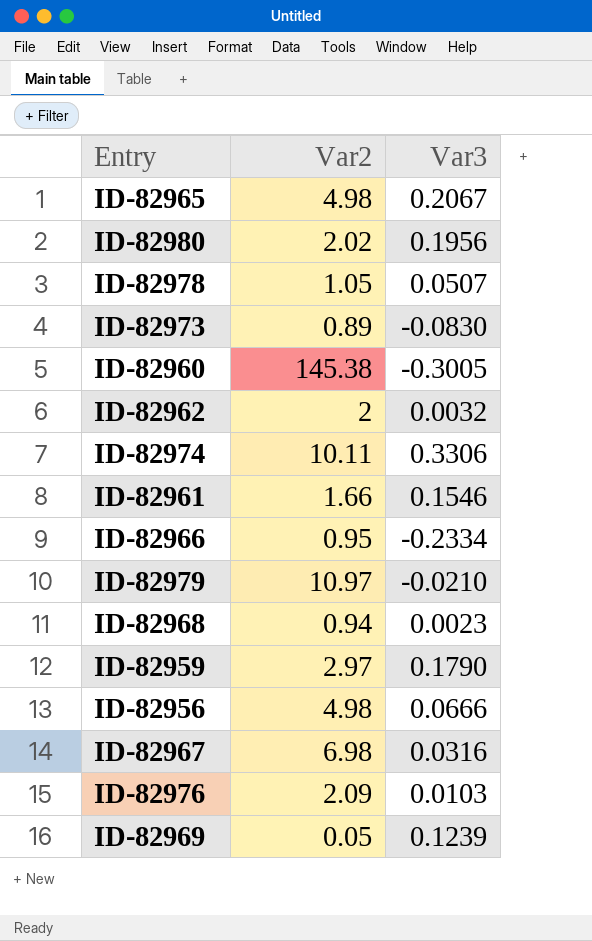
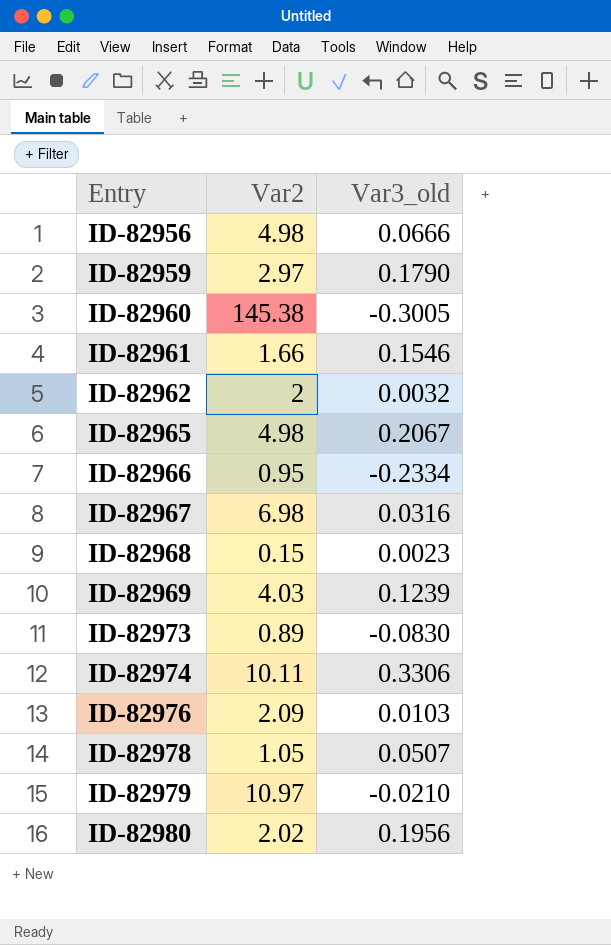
row order: none -> Entry ascending
column name: Var3 -> Var3_old
ID-82968 | Var2: 0.94 -> 0.15
ID-82969 | Var2: 0.05 -> 4.03

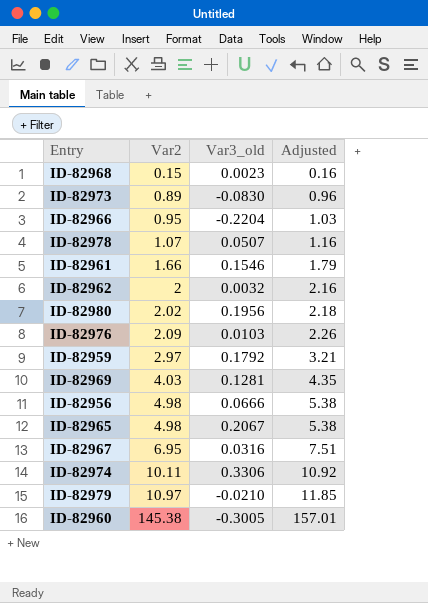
row order: Entry ascending -> Var2 ascending
column Adjusted | formula: none -> [Var2] * 1.08
ID-82966 | Var3_old: -0.2334 -> -0.2204
ID-82978 | Var2: 1.05 -> 1.07
ID-82959 | Var3_old: 0.1790 -> 0.1792
ID-82969 | Var3_old: 0.1239 -> 0.1281
ID-82967 | Var2: 6.98 -> 6.95

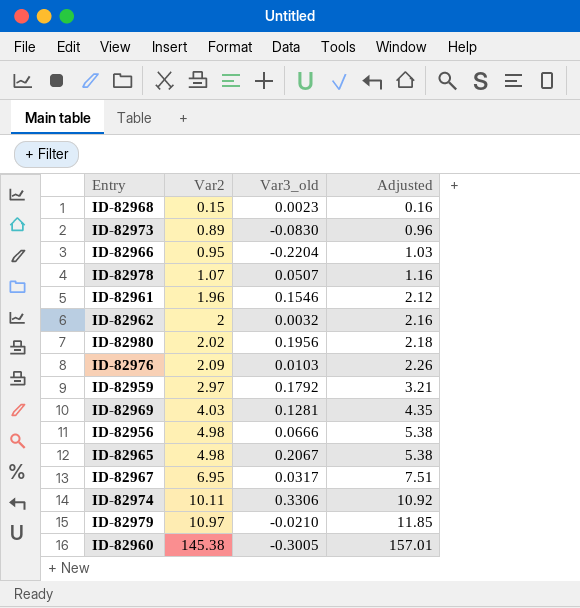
ID-82961 | Var2: 1.66 -> 1.96
ID-82961 | Adjusted: 1.79 -> 2.12
ID-82967 | Var3_old: 0.0316 -> 0.0317

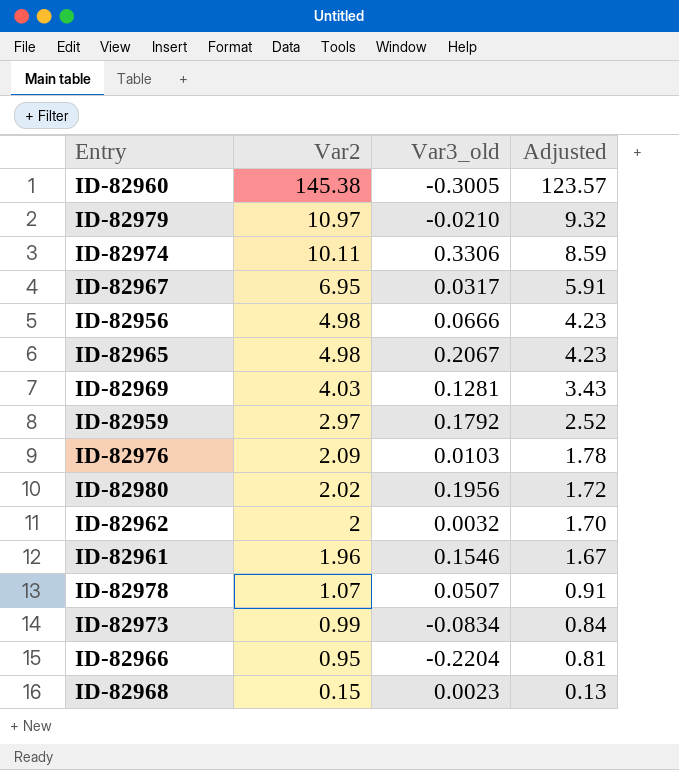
row order: Var2 ascending -> Var2 descending
column Adjusted | formula: [Var2] * 1.08 -> [Var2] * 0.85
ID-82973 | Var2: 0.89 -> 0.99
ID-82973 | Var3_old: -0.0830 -> -0.0834

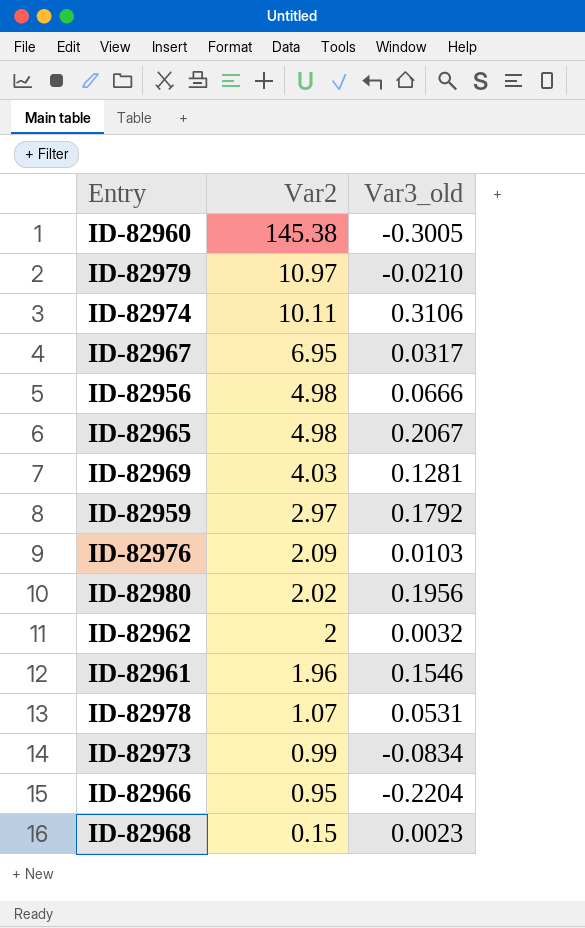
column Adjusted | formula: [Var2] * 0.85 -> none
ID-82974 | Var3_old: 0.3306 -> 0.3106
ID-82978 | Var3_old: 0.0507 -> 0.0531

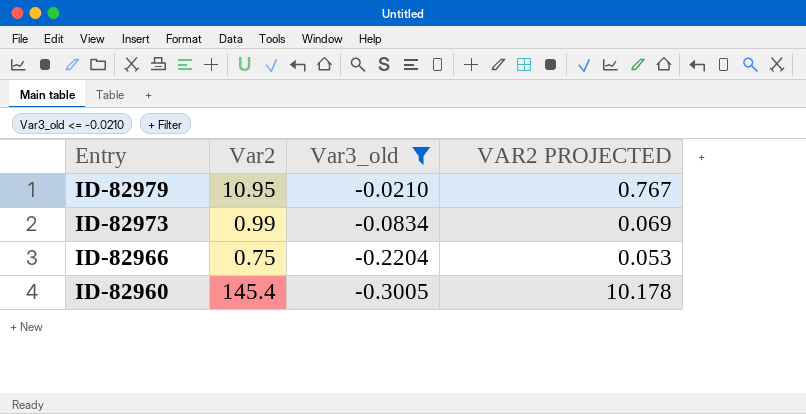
filter: none -> Var3_old <= -0.0210
row order: Var2 descending -> Entry descending
column VAR2 PROJECTED | formula: none -> [Var2] * 0.07
ID-82979 | Var2: 10.97 -> 10.95
ID-82966 | Var2: 0.95 -> 0.75
ID-82960 | Var2: 145.38 -> 145.4

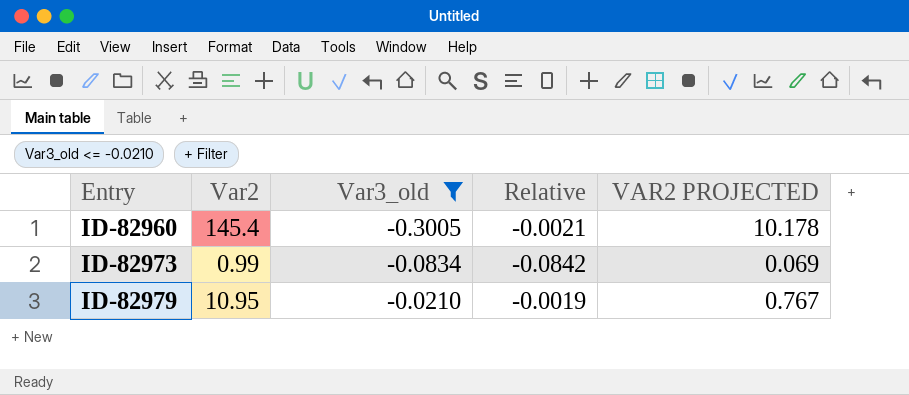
row order: Entry descending -> Entry ascending
column Relative | formula: none -> [Var3_old] / [Var2]
row ID-82966: 0.75 | -0.2204 | 0.053 -> none

